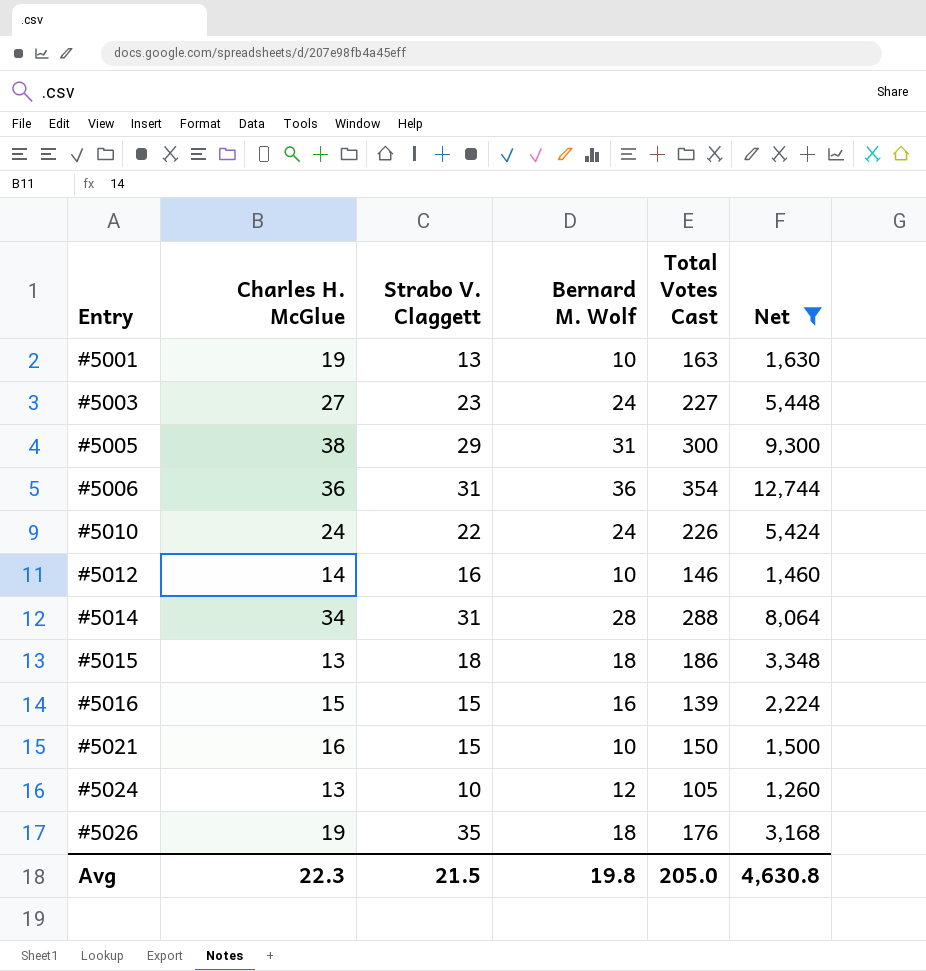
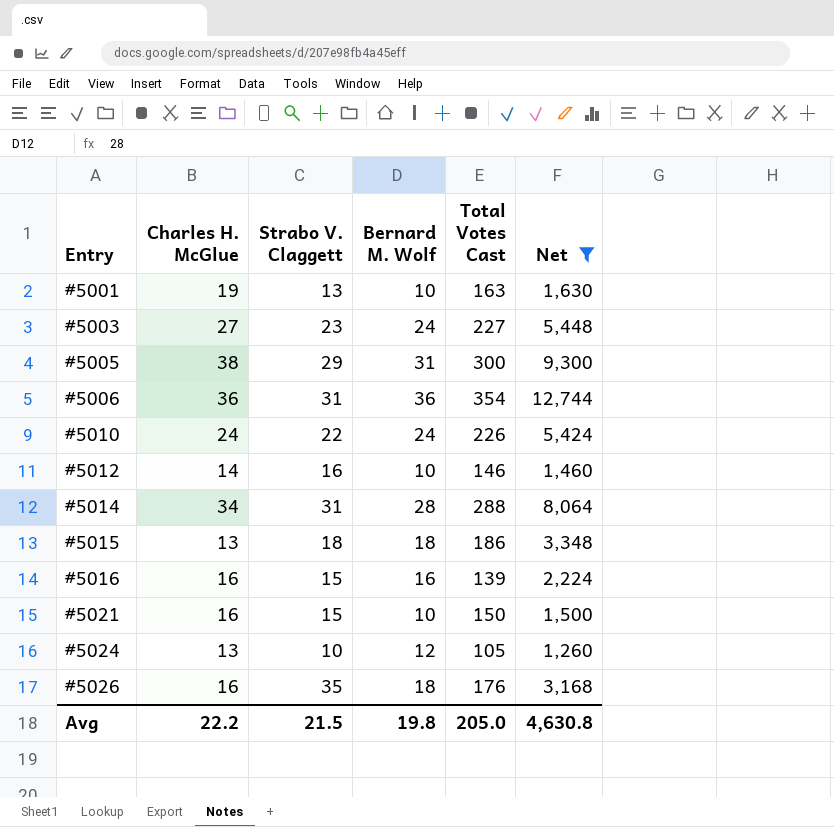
#5016 | Charles H. McGlue: 15 -> 16
#5026 | Charles H. McGlue: 19 -> 16
Avg | Charles H. McGlue: 22.3 -> 22.2

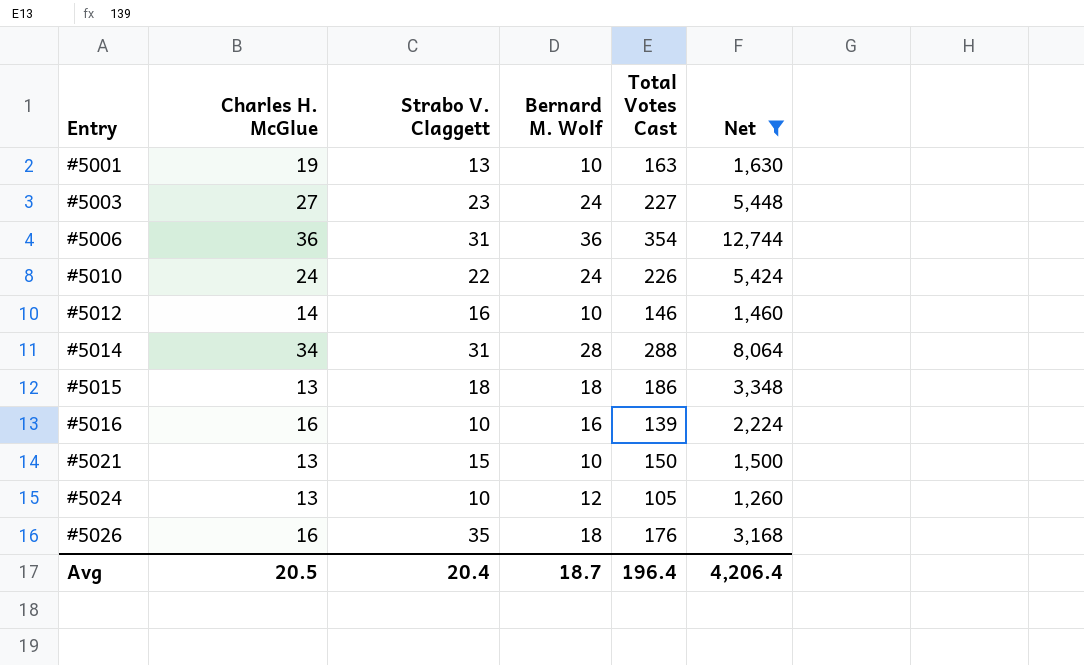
row #5005: 38 | 29 | 31 | 300 | 9,300 -> none
#5016 | Strabo V. Claggett: 15 -> 10
#5021 | Charles H. McGlue: 16 -> 13
Avg | Charles H. McGlue: 22.2 -> 20.5
Avg | Strabo V. Claggett: 21.5 -> 20.4
Avg | Bernard M. Wolf: 19.8 -> 18.7
Avg | Total Votes Cast: 205.0 -> 196.4
Avg | Net: 4,630.8 -> 4,206.4

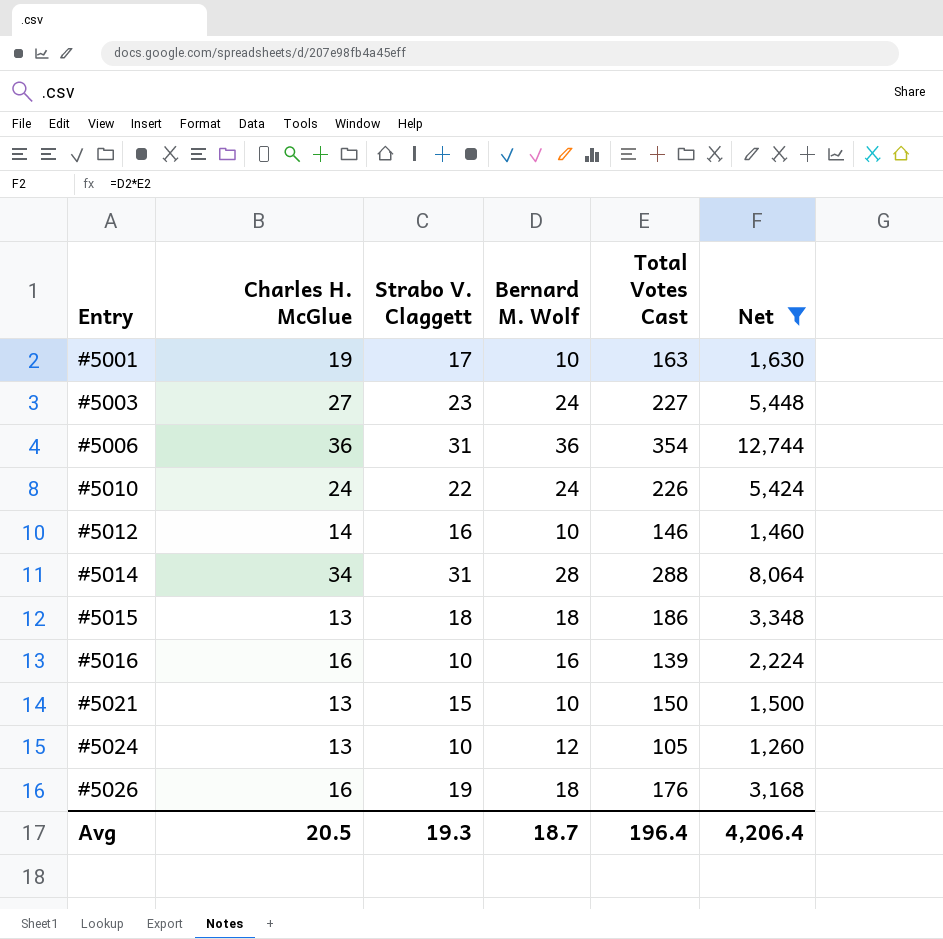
#5001 | Strabo V. Claggett: 13 -> 17
#5026 | Strabo V. Claggett: 35 -> 19
Avg | Strabo V. Claggett: 20.4 -> 19.3

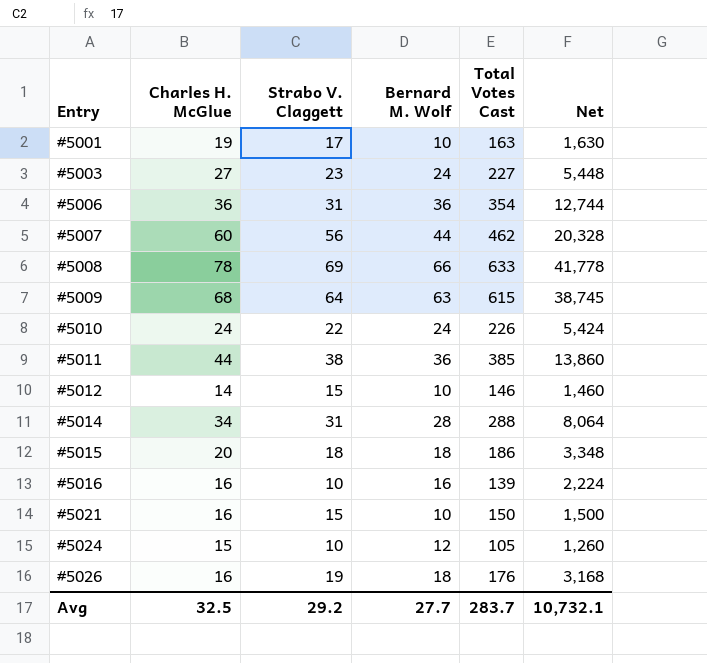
filter: Net <= 12,744 -> none
#5012 | Strabo V. Claggett: 16 -> 15
#5015 | Charles H. McGlue: 13 -> 20
#5021 | Charles H. McGlue: 13 -> 16
#5024 | Charles H. McGlue: 13 -> 15
Avg | Charles H. McGlue: 20.5 -> 32.5
Avg | Strabo V. Claggett: 19.3 -> 29.2
Avg | Bernard M. Wolf: 18.7 -> 27.7
Avg | Total Votes Cast: 196.4 -> 283.7
Avg | Net: 4,206.4 -> 10,732.1

